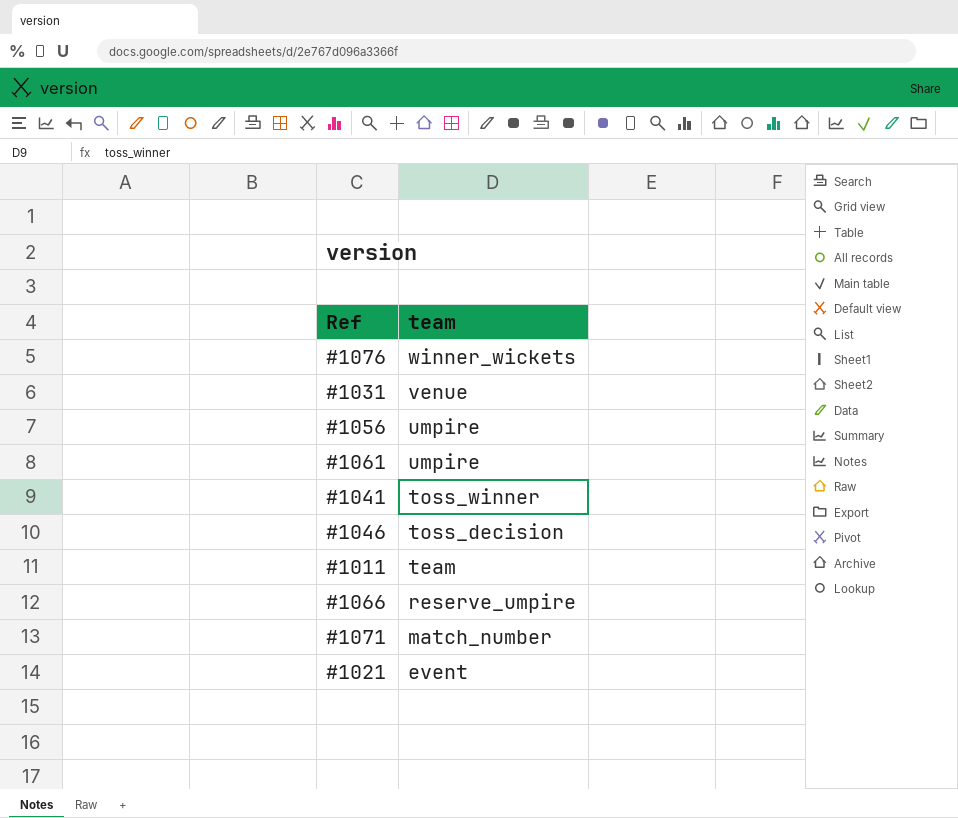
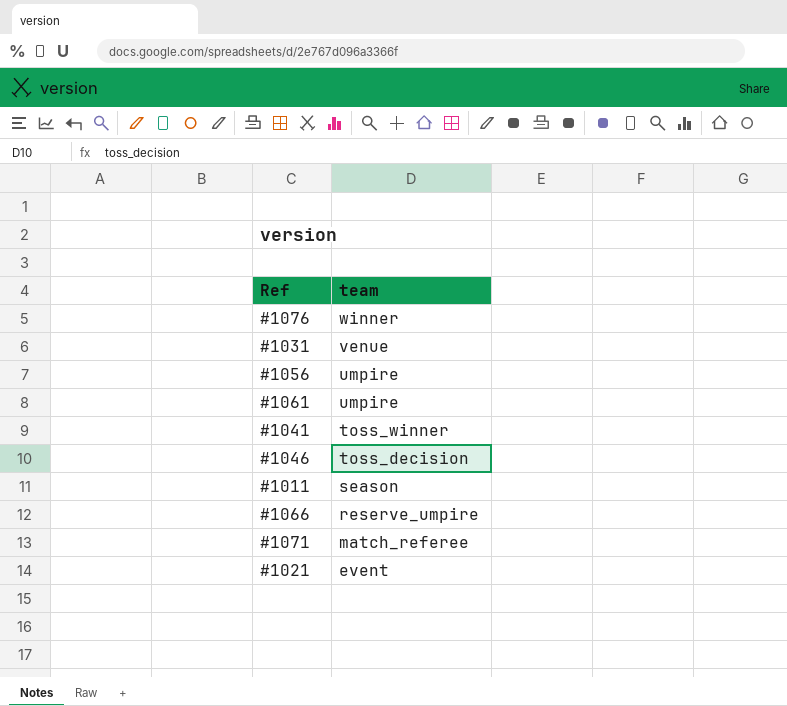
#1076 | team: winner_wickets -> winner
#1011 | team: team -> season
#1071 | team: match_number -> match_referee

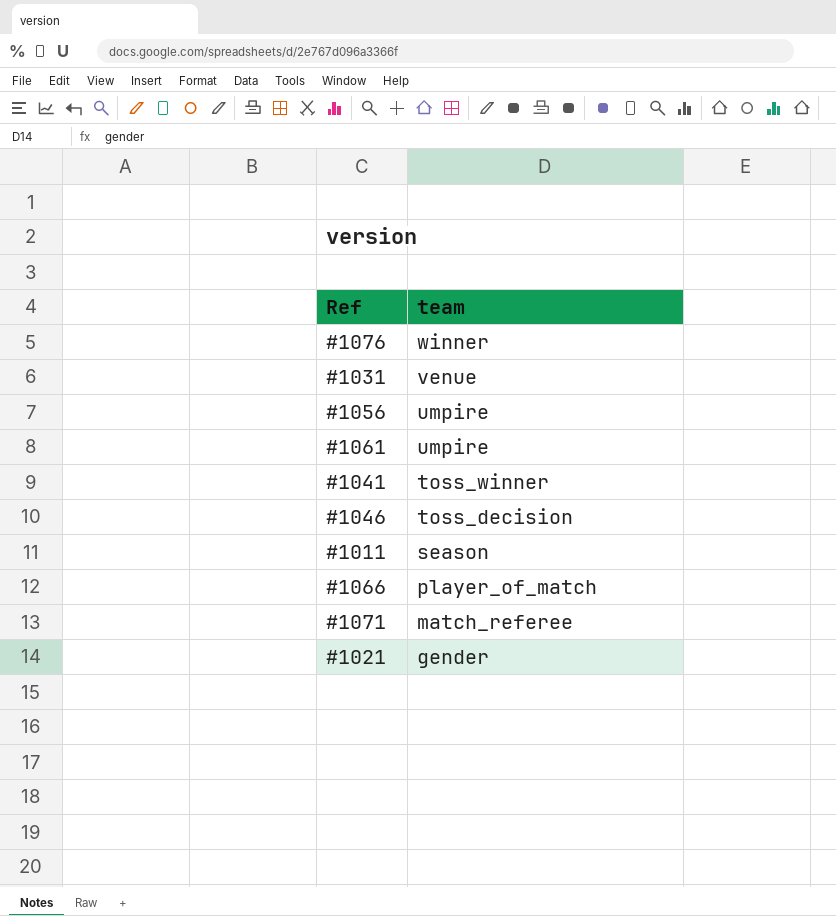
#1066 | team: reserve_umpire -> player_of_match
#1021 | team: event -> gender

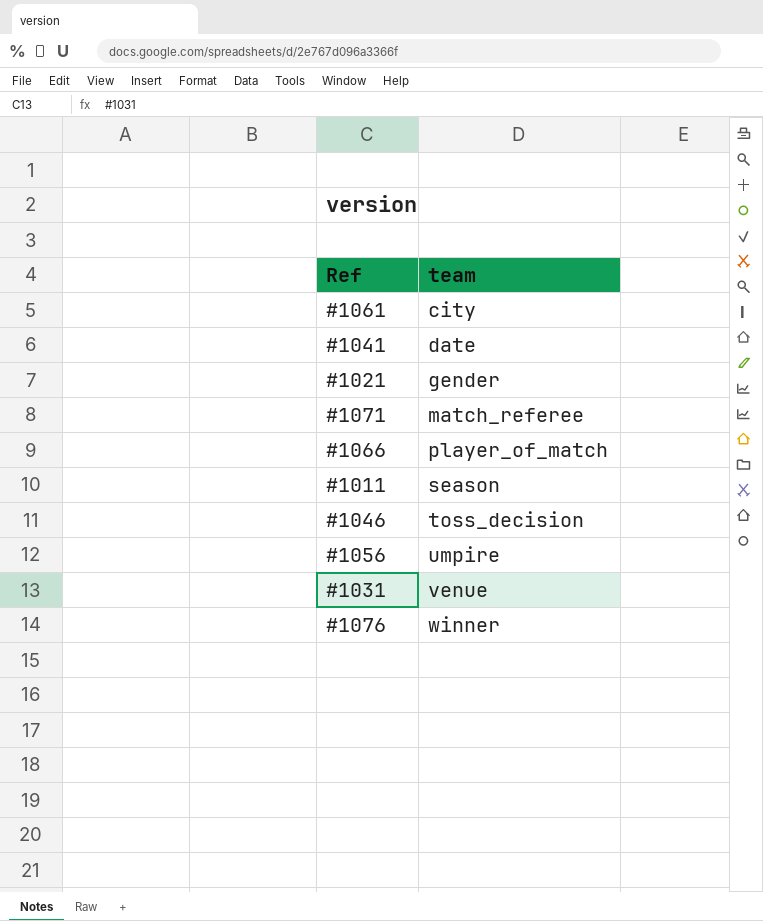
row order: team descending -> team ascending
#1061 | team: umpire -> city
#1041 | team: toss_winner -> date

